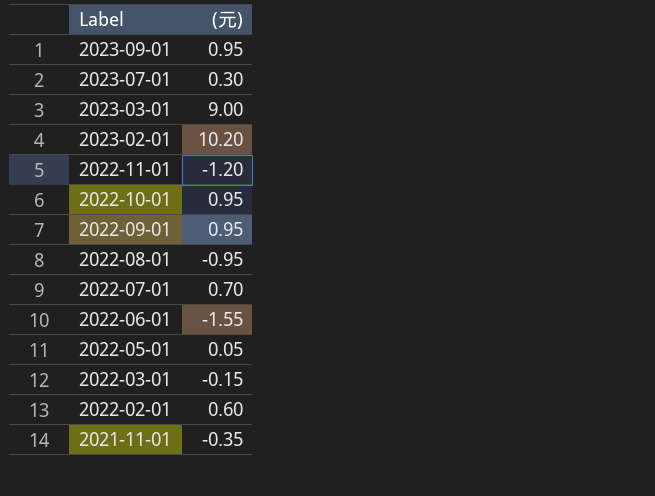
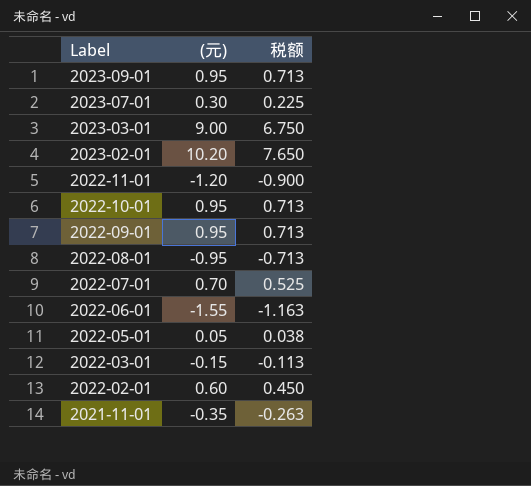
column 税额 | formula: none -> [(元)] * 0.75

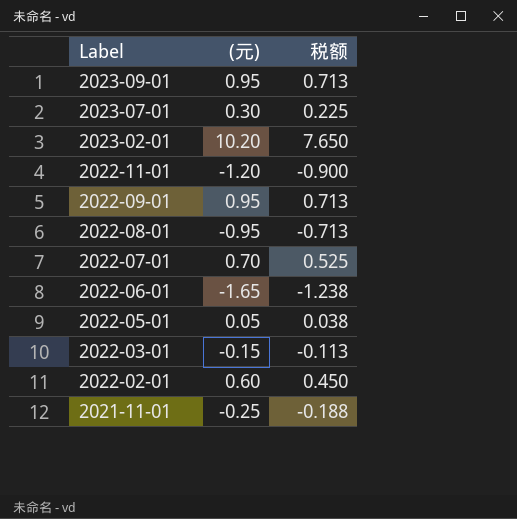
row 2023-03-01: 9.00 | 6.750 -> none
row 2022-10-01: 0.95 | 0.713 -> none
2022-06-01 | (元): -1.55 -> -1.65
2022-06-01 | 税额: -1.163 -> -1.238
2021-11-01 | (元): -0.35 -> -0.25
2021-11-01 | 税额: -0.263 -> -0.188

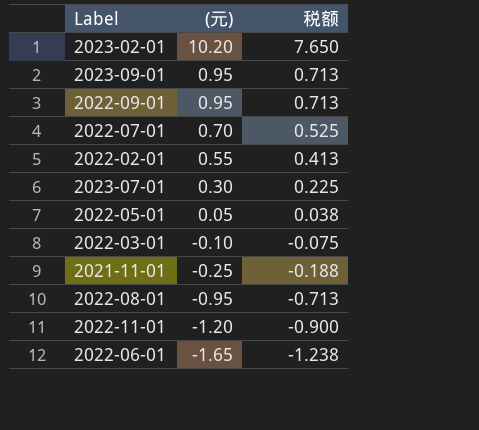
row order: Label descending -> (元) descending
2022-02-01 | (元): 0.60 -> 0.55
2022-02-01 | 税额: 0.450 -> 0.413
2022-03-01 | (元): -0.15 -> -0.10
2022-03-01 | 税额: -0.113 -> -0.075

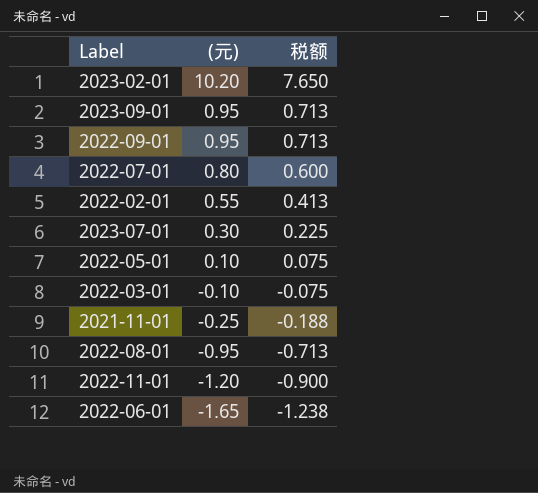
2022-07-01 | (元): 0.70 -> 0.80
2022-07-01 | 税额: 0.525 -> 0.600
2022-05-01 | (元): 0.05 -> 0.10
2022-05-01 | 税额: 0.038 -> 0.075

